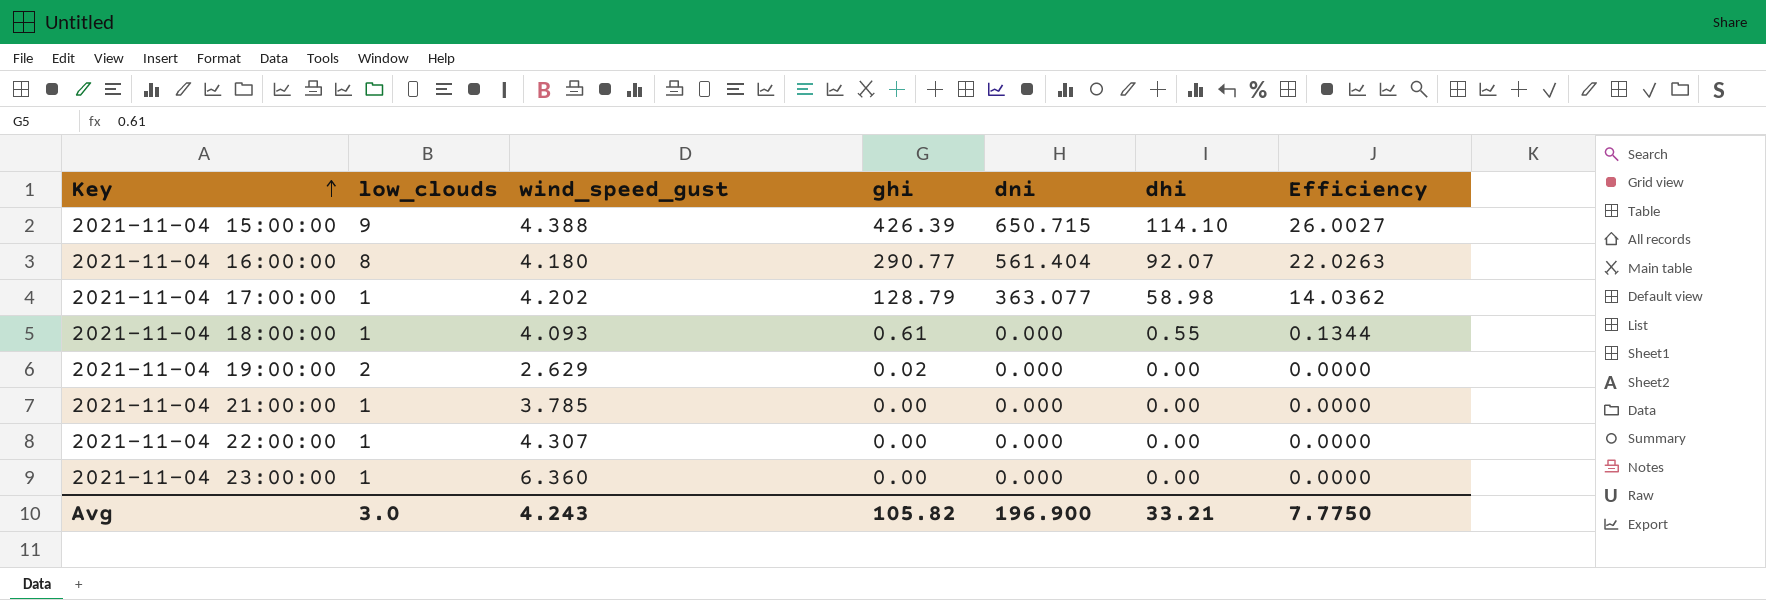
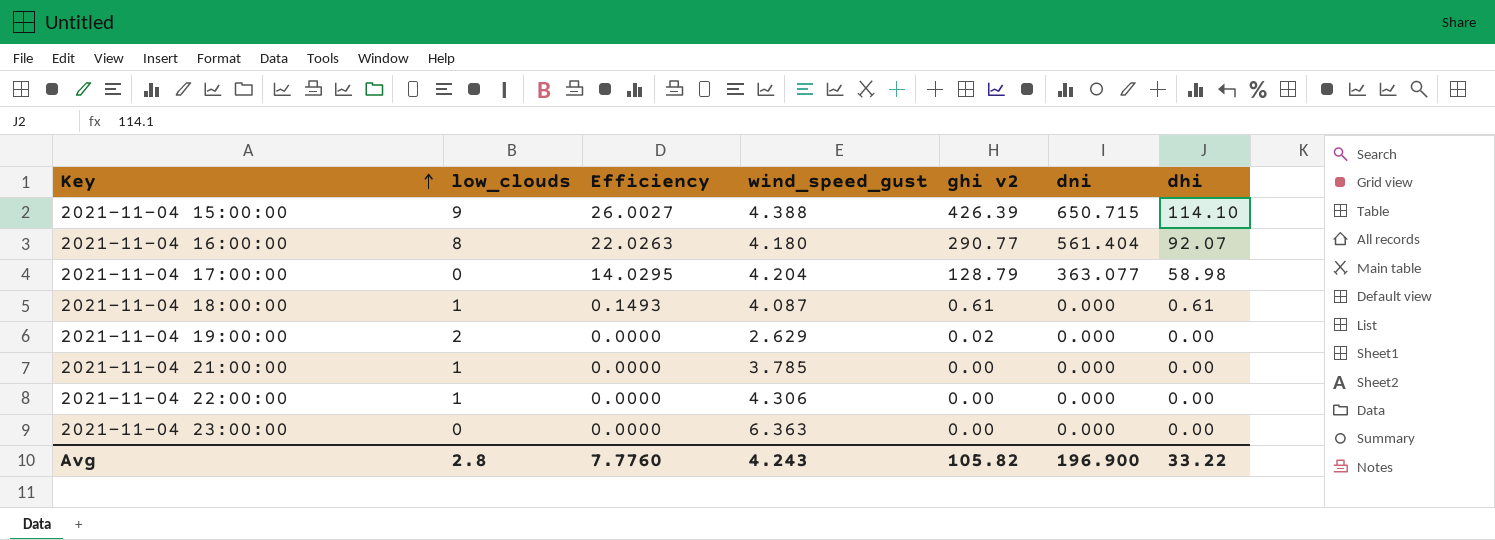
column Efficiency | position: 7 -> 3
column name: ghi -> ghi v2
2021-11-04 17:00:00 | low_clouds: 1 -> 0
2021-11-04 17:00:00 | Efficiency: 14.0362 -> 14.0295
2021-11-04 17:00:00 | wind_speed_gust: 4.202 -> 4.204
2021-11-04 18:00:00 | Efficiency: 0.1344 -> 0.1493
2021-11-04 18:00:00 | wind_speed_gust: 4.093 -> 4.087
2021-11-04 18:00:00 | dhi: 0.55 -> 0.61
2021-11-04 22:00:00 | wind_speed_gust: 4.307 -> 4.306
2021-11-04 23:00:00 | low_clouds: 1 -> 0
2021-11-04 23:00:00 | wind_speed_gust: 6.360 -> 6.363
Avg | low_clouds: 3.0 -> 2.8
Avg | Efficiency: 7.7750 -> 7.7760
Avg | dhi: 33.21 -> 33.22

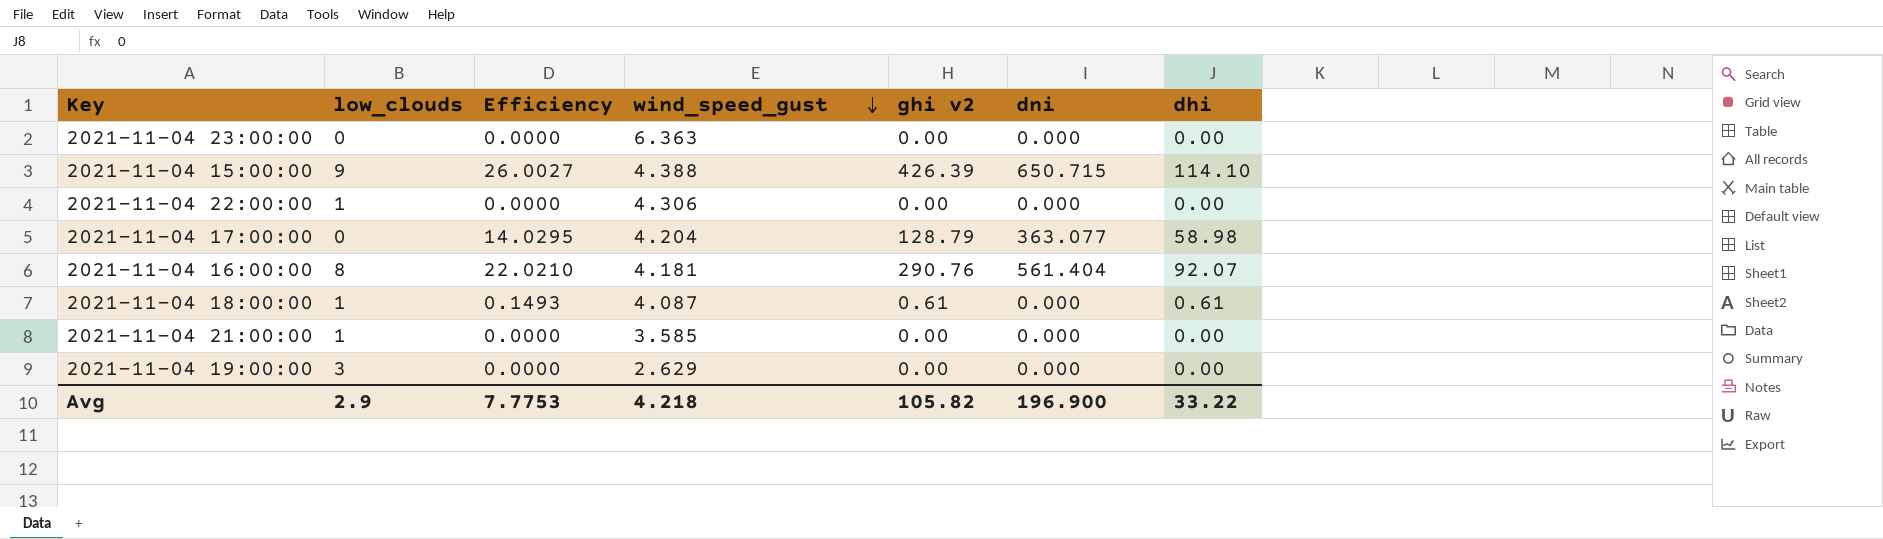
row order: Key ascending -> wind_speed_gust descending
2021-11-04 16:00:00 | Efficiency: 22.0263 -> 22.0210
2021-11-04 16:00:00 | wind_speed_gust: 4.180 -> 4.181
2021-11-04 16:00:00 | ghi v2: 290.77 -> 290.76
2021-11-04 21:00:00 | wind_speed_gust: 3.785 -> 3.585
2021-11-04 19:00:00 | low_clouds: 2 -> 3
2021-11-04 19:00:00 | ghi v2: 0.02 -> 0.00
Avg | low_clouds: 2.8 -> 2.9
Avg | Efficiency: 7.7760 -> 7.7753
Avg | wind_speed_gust: 4.243 -> 4.218

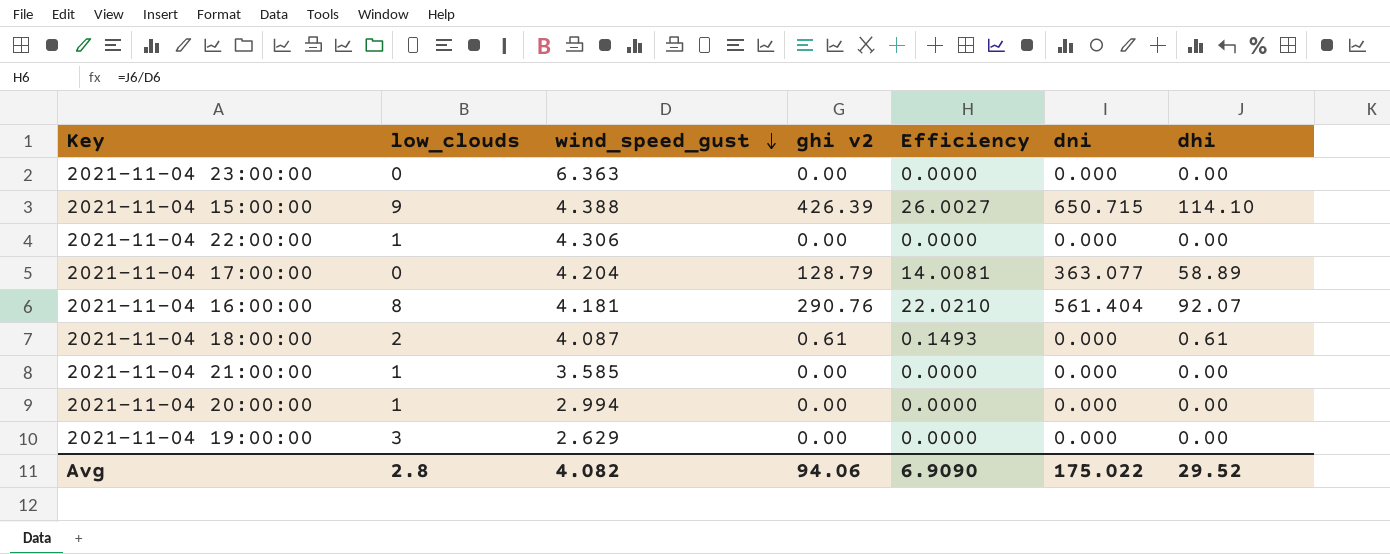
column Efficiency | position: 3 -> 5
2021-11-04 17:00:00 | Efficiency: 14.0295 -> 14.0081
2021-11-04 17:00:00 | dhi: 58.98 -> 58.89
2021-11-04 18:00:00 | low_clouds: 1 -> 2
row 2021-11-04 20:00:00: none -> 1 | 2.994 | 0.00 | 0.0000 | 0.000 | 0.00
Avg | low_clouds: 2.9 -> 2.8
Avg | wind_speed_gust: 4.218 -> 4.082
Avg | ghi v2: 105.82 -> 94.06
Avg | Efficiency: 7.7753 -> 6.9090
Avg | dni: 196.900 -> 175.022
Avg | dhi: 33.22 -> 29.52

